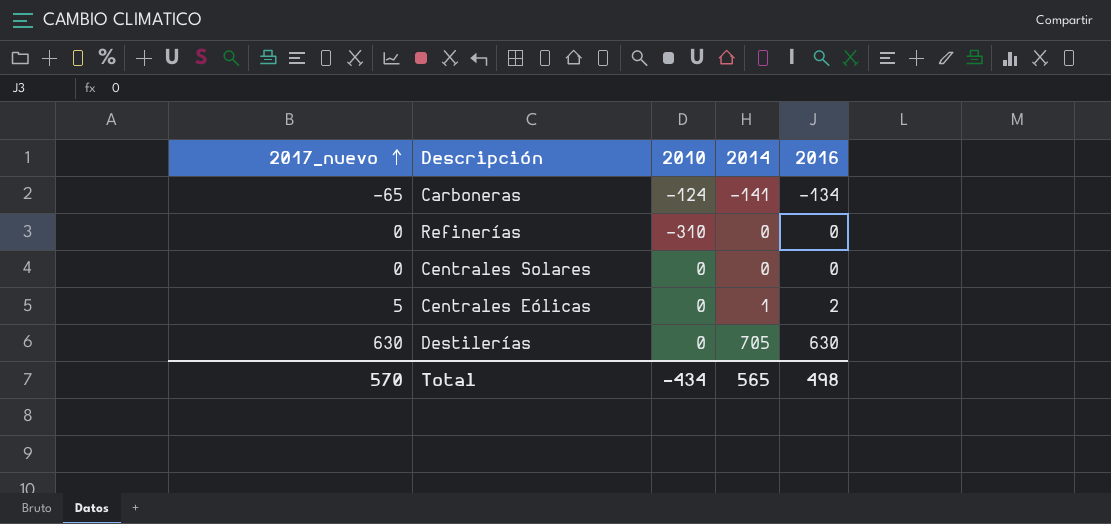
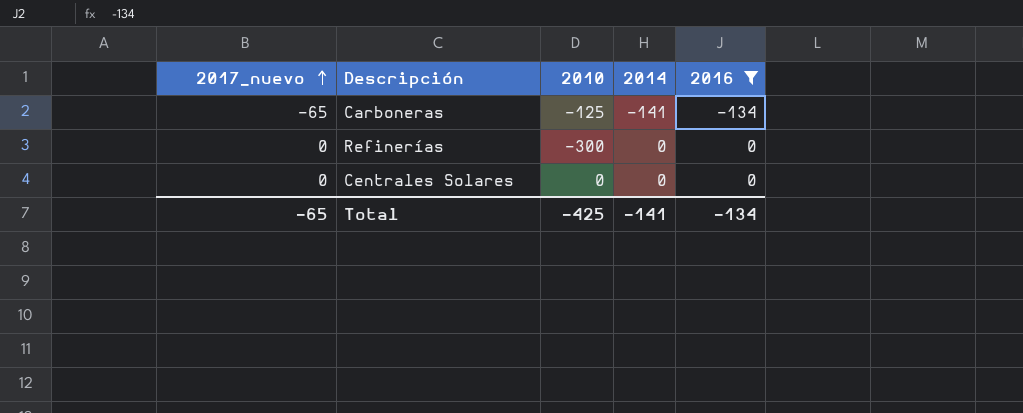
filter: none -> 2016 <= 0
Carboneras | 2010: -124 -> -125
Refinerías | 2010: -310 -> -300
Total | 2017_nuevo: 570 -> -65
Total | 2010: -434 -> -425
Total | 2014: 565 -> -141
Total | 2016: 498 -> -134

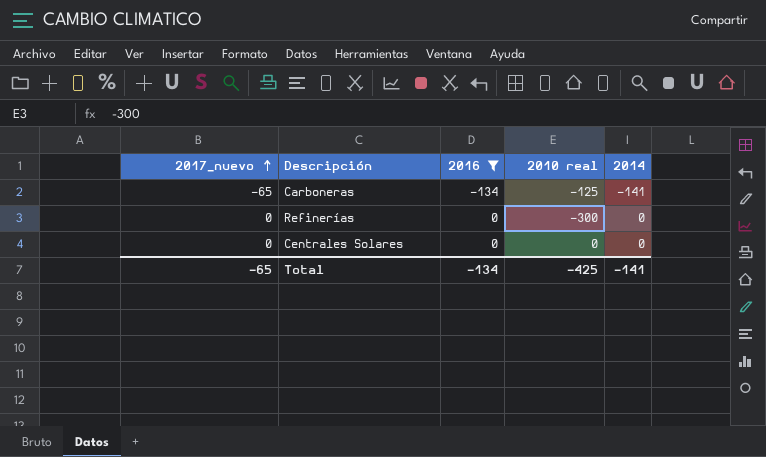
column 2016 | position: 5 -> 3
column name: 2010 -> 2010 real

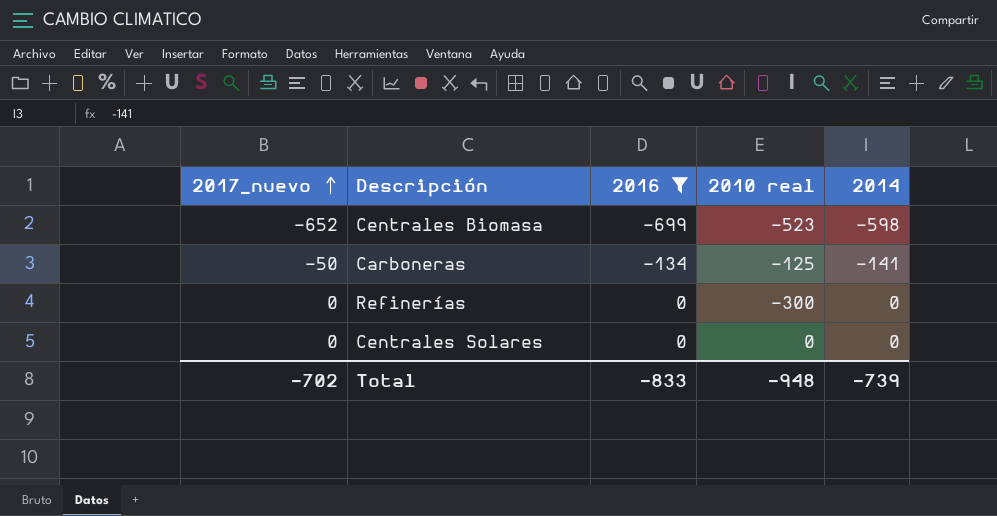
row Centrales Biomasa: none -> -652 | -699 | -523 | -598
Carboneras | 2017_nuevo: -65 -> -50
Total | 2017_nuevo: -65 -> -702
Total | 2016: -134 -> -833
Total | 2010 real: -425 -> -948
Total | 2014: -141 -> -739

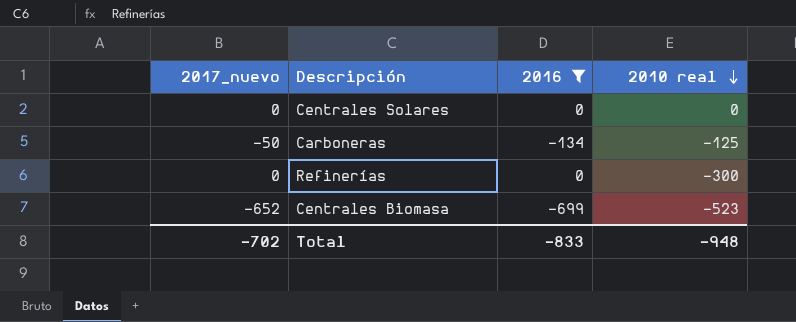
row order: 2017_nuevo ascending -> 2010 real descending
column 2014 | position: 5 -> none

